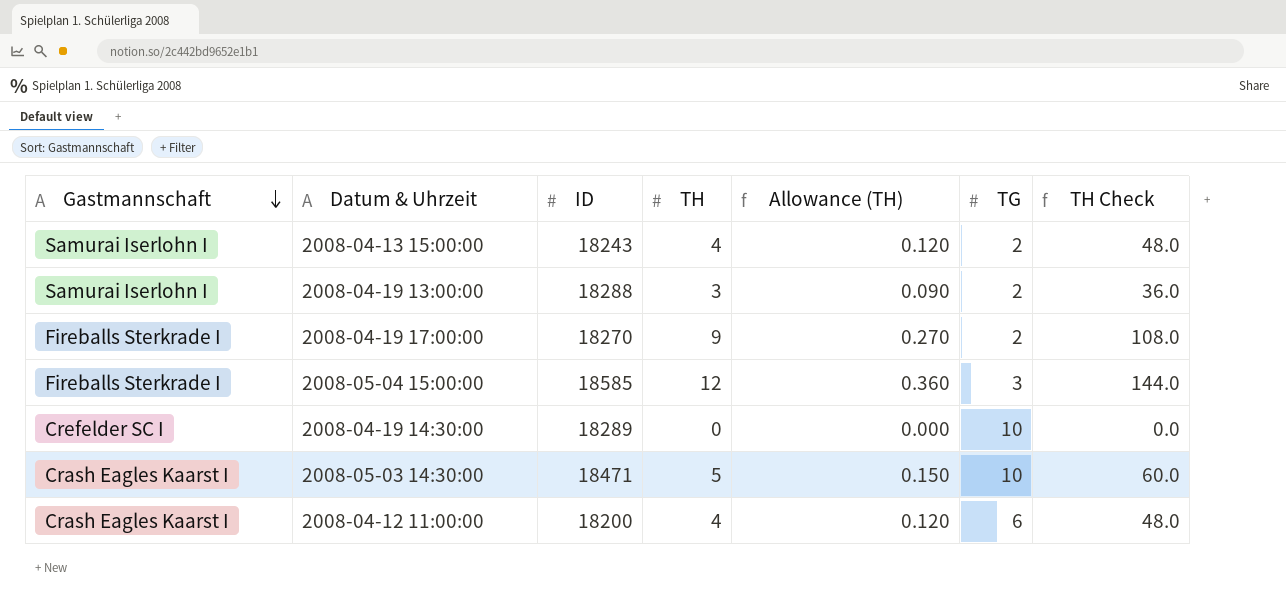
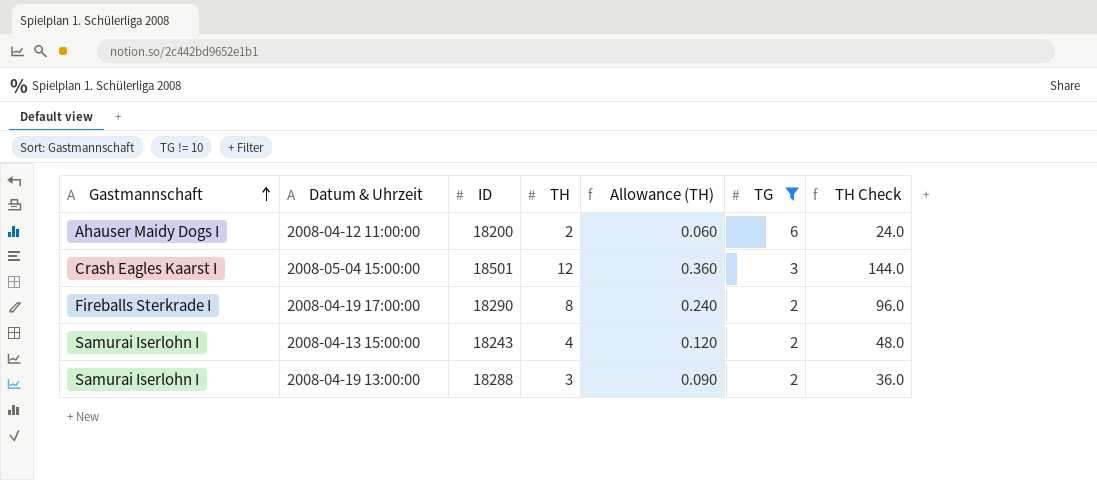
filter: none -> TG != 10
row order: Gastmannschaft descending -> Gastmannschaft ascending
2008-04-12 11:00:00 | Gastmannschaft: Crash Eagles Kaarst I -> Ahauser Maidy Dogs I
2008-04-12 11:00:00 | TH: 4 -> 2
2008-04-12 11:00:00 | Allowance (TH): 0.120 -> 0.060
2008-04-12 11:00:00 | TH Check: 48.0 -> 24.0
2008-05-04 15:00:00 | Gastmannschaft: Fireballs Sterkrade I -> Crash Eagles Kaarst I
2008-05-04 15:00:00 | ID: 18585 -> 18501
2008-04-19 17:00:00 | ID: 18270 -> 18290
2008-04-19 17:00:00 | TH: 9 -> 8
2008-04-19 17:00:00 | Allowance (TH): 0.270 -> 0.240
2008-04-19 17:00:00 | TH Check: 108.0 -> 96.0

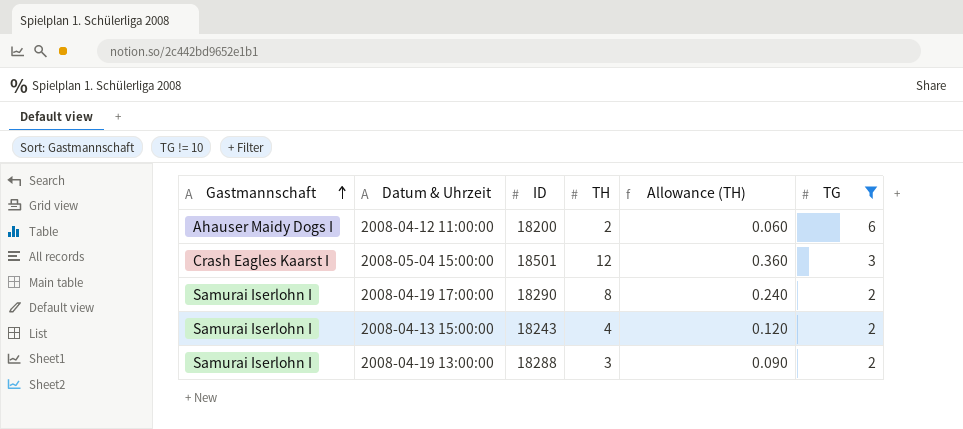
column TH Check | formula: [TH] * 12 -> none
2008-04-19 17:00:00 | Gastmannschaft: Fireballs Sterkrade I -> Samurai Iserlohn I

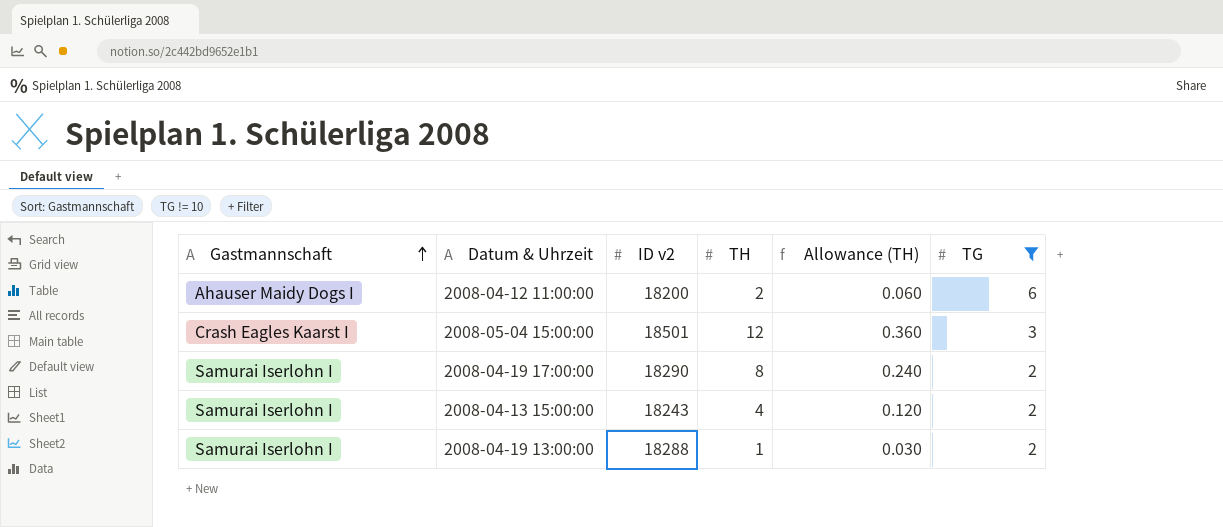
column name: ID -> ID v2
2008-04-19 13:00:00 | TH: 3 -> 1
2008-04-19 13:00:00 | Allowance (TH): 0.090 -> 0.030

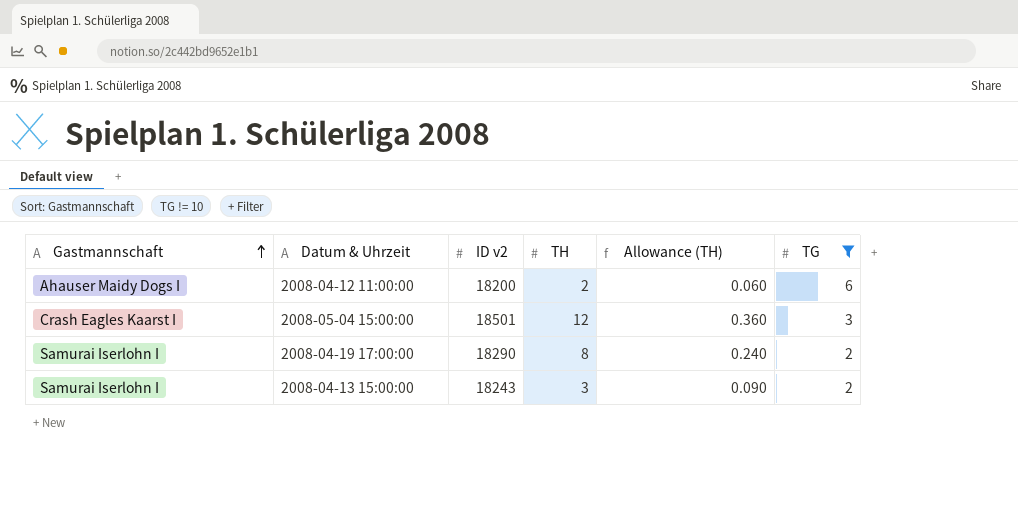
row 2008-04-19 13:00:00: Samurai Iserlohn I | 18288 | 1 | 0.030 | 2 -> none
2008-04-13 15:00:00 | TH: 4 -> 3
2008-04-13 15:00:00 | Allowance (TH): 0.120 -> 0.090

